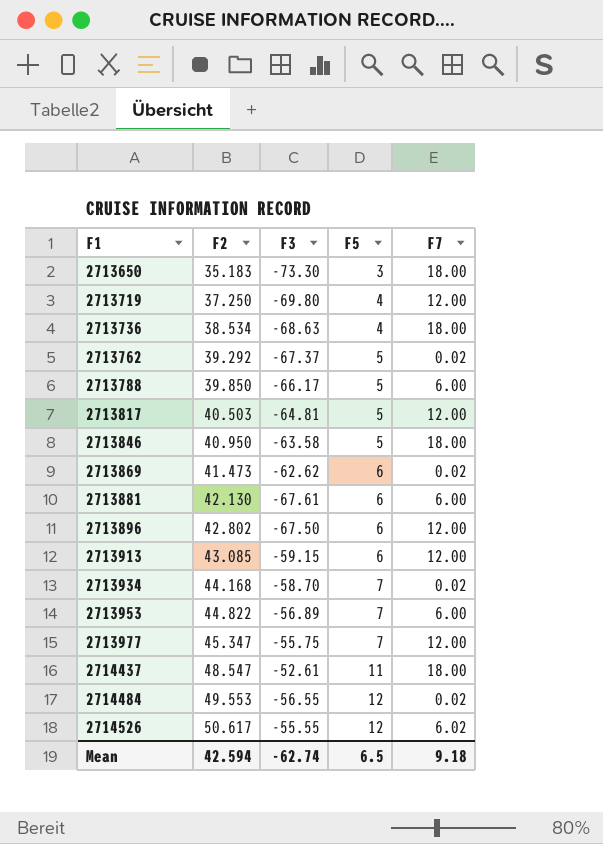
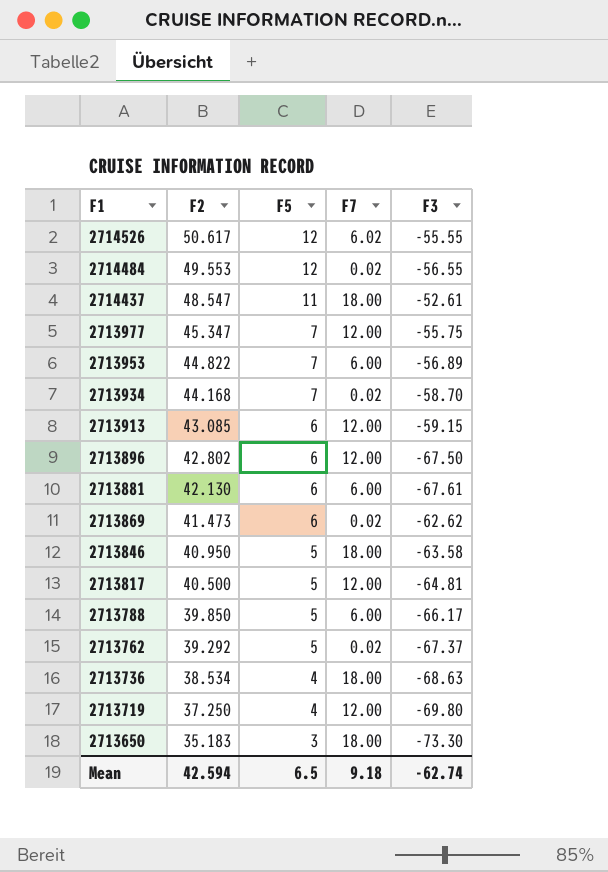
row order: F1 ascending -> F1 descending
column F3 | position: 3 -> 5
2713817 | F2: 40.503 -> 40.500

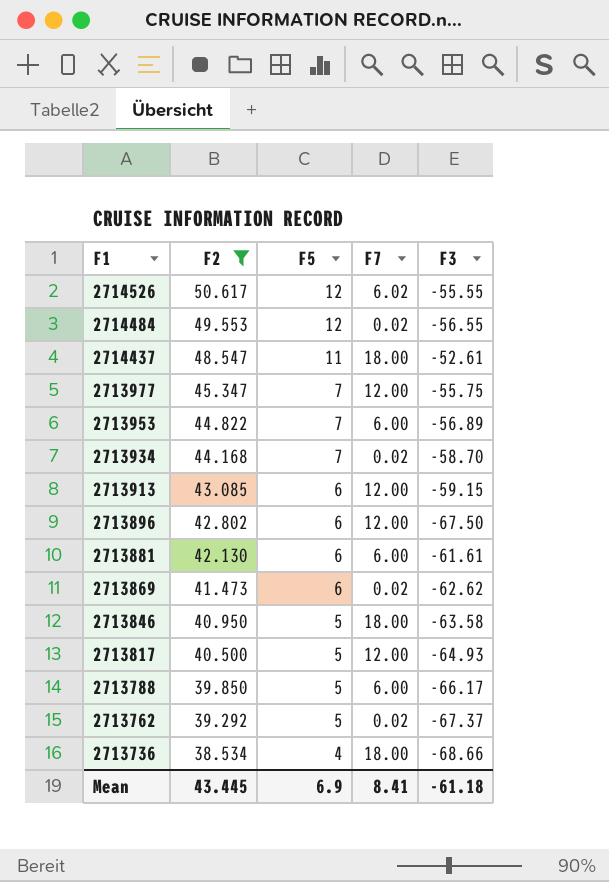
filter: none -> F2 >= 38.534
2713881 | F3: -67.61 -> -61.61
2713817 | F3: -64.81 -> -64.93
2713736 | F3: -68.63 -> -68.66
Mean | F2: 42.594 -> 43.445
Mean | F5: 6.5 -> 6.9
Mean | F7: 9.18 -> 8.41
Mean | F3: -62.74 -> -61.18

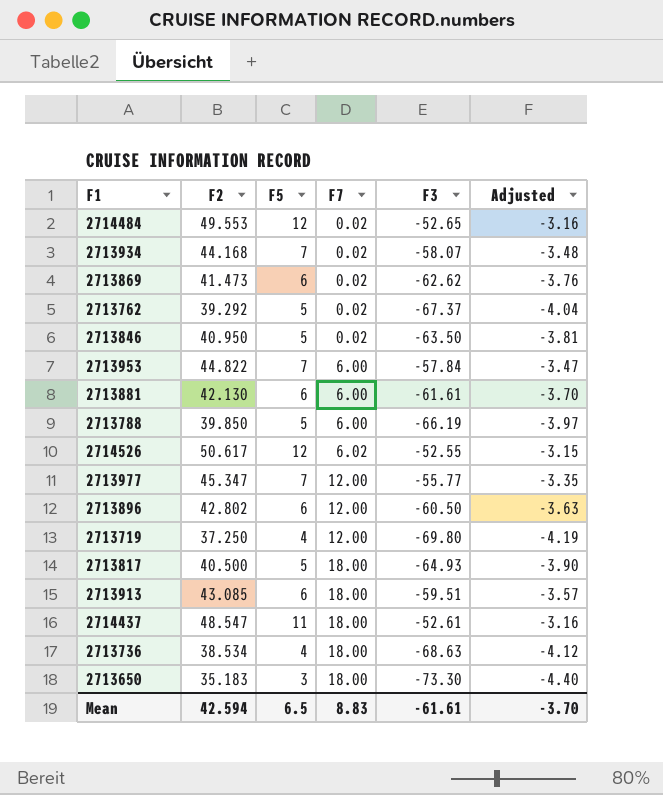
filter: F2 >= 38.534 -> none
row order: F1 descending -> F7 ascending
column Adjusted | formula: none -> [F3] * 0.06
2714484 | F3: -56.55 -> -52.65
2713934 | F3: -58.70 -> -58.07
2713846 | F7: 18.00 -> 0.02
2713846 | F3: -63.58 -> -63.50
2713953 | F3: -56.89 -> -57.84
2713788 | F3: -66.17 -> -66.19
2714526 | F3: -55.55 -> -52.55
2713977 | F3: -55.75 -> -55.77
2713896 | F3: -67.50 -> -60.50
2713817 | F7: 12.00 -> 18.00
2713913 | F7: 12.00 -> 18.00
2713913 | F3: -59.15 -> -59.51
2713736 | F3: -68.66 -> -68.63
Mean | F2: 43.445 -> 42.594
Mean | F5: 6.9 -> 6.5
Mean | F7: 8.41 -> 8.83
Mean | F3: -61.18 -> -61.61

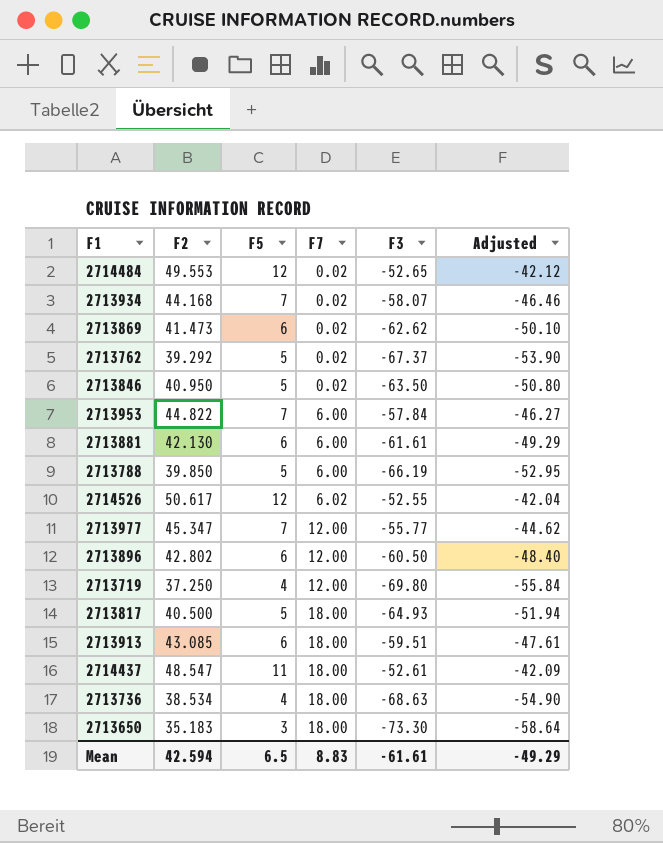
column Adjusted | formula: [F3] * 0.06 -> [F3] * 0.8
Mean | Adjusted: -3.70 -> -49.29

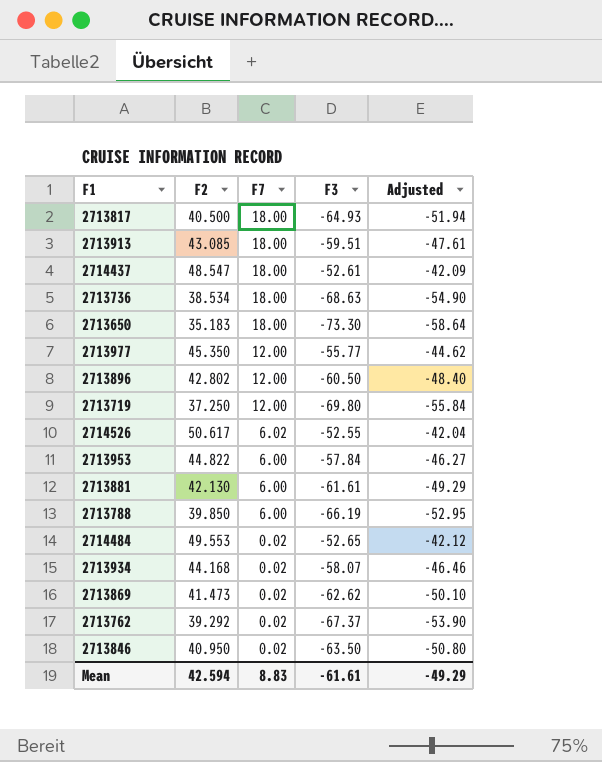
row order: F7 ascending -> F7 descending
column F5 | position: 3 -> none
2713977 | F2: 45.347 -> 45.350

